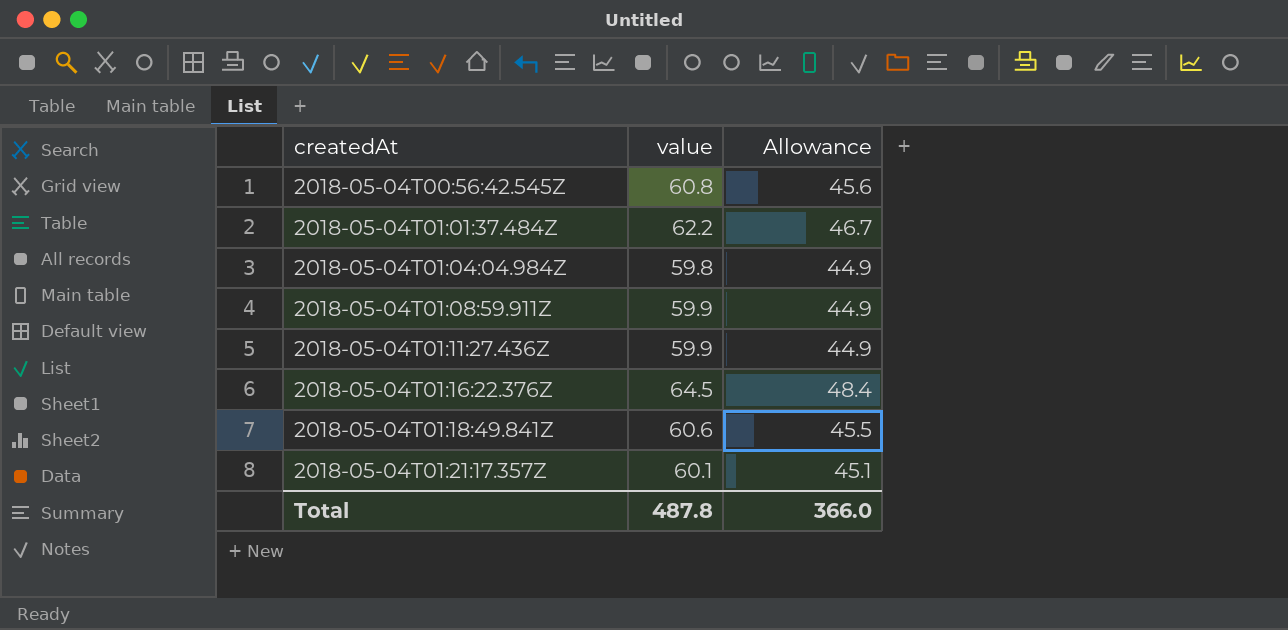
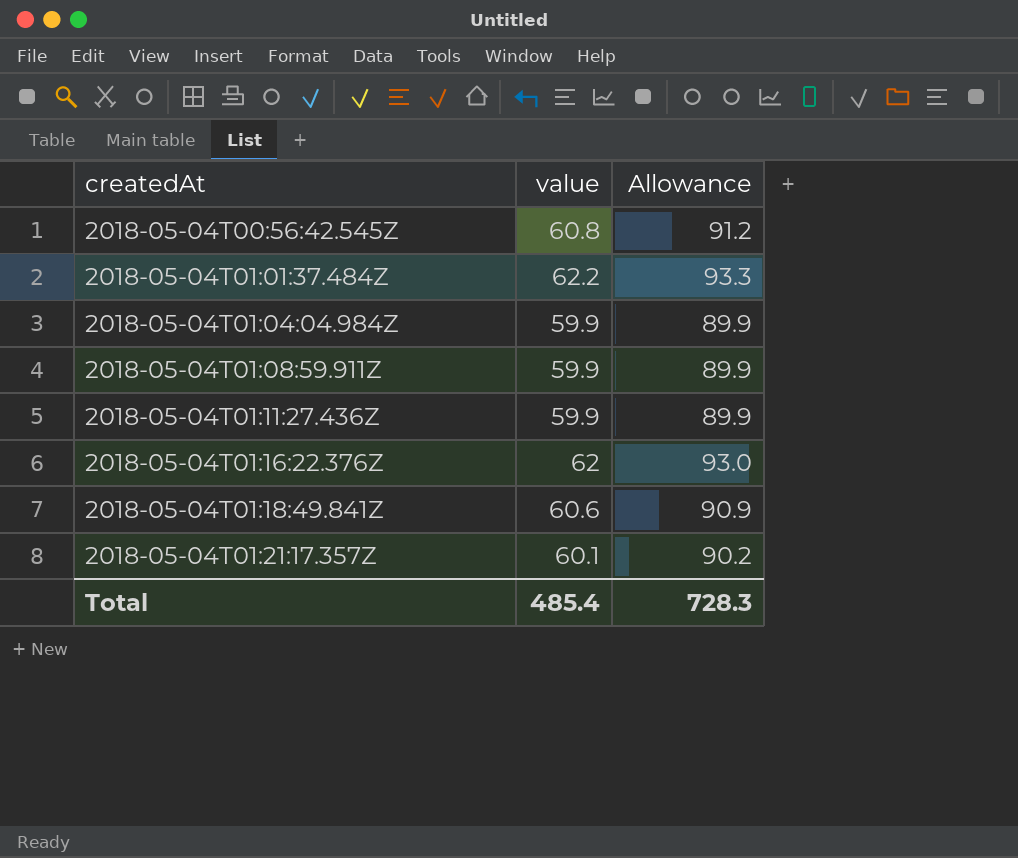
column Allowance | formula: [value] * 0.75 -> [value] * 1.5
2018-05-04T01:04:04.984Z | value: 59.8 -> 59.9
2018-05-04T01:16:22.376Z | value: 64.5 -> 62
Total | value: 487.8 -> 485.4
Total | Allowance: 366.0 -> 728.3

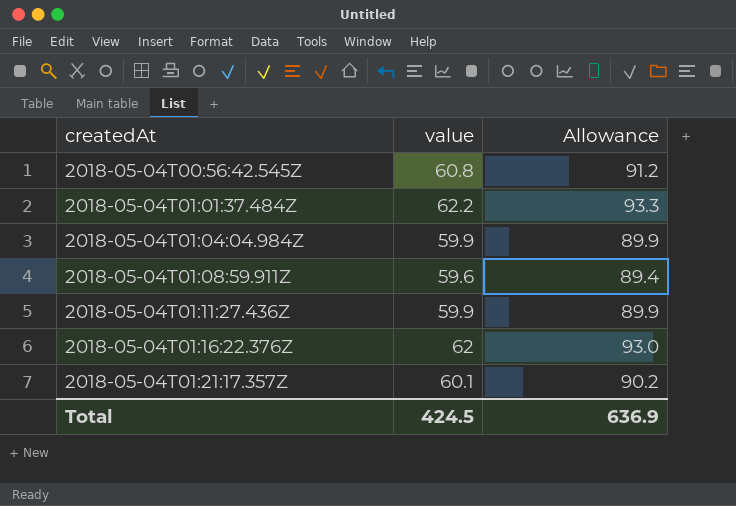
row 2018-05-04T01:18:49.841Z: 60.6 | 90.9 -> none
2018-05-04T01:08:59.911Z | value: 59.9 -> 59.6
2018-05-04T01:08:59.911Z | Allowance: 89.9 -> 89.4
Total | value: 485.4 -> 424.5
Total | Allowance: 728.3 -> 636.9

